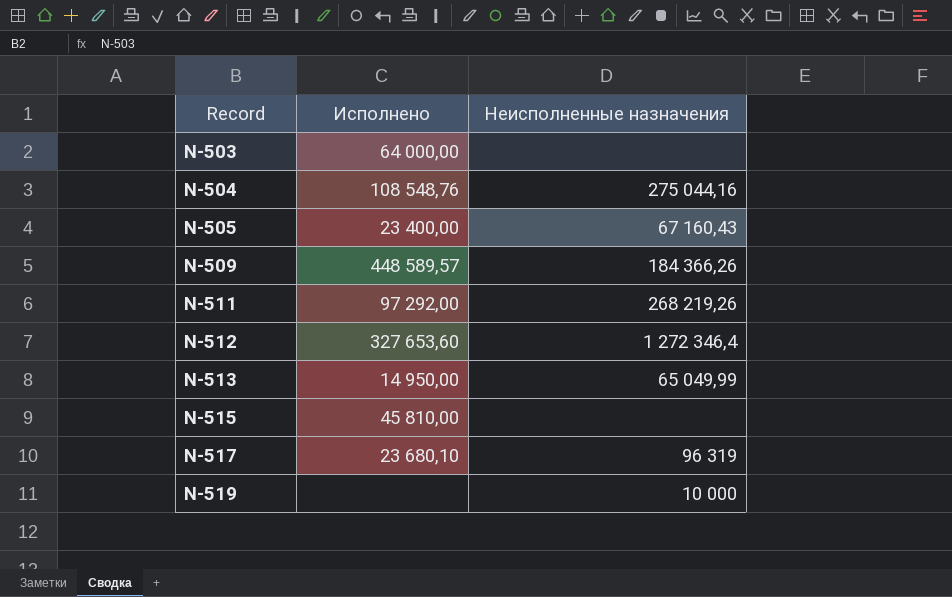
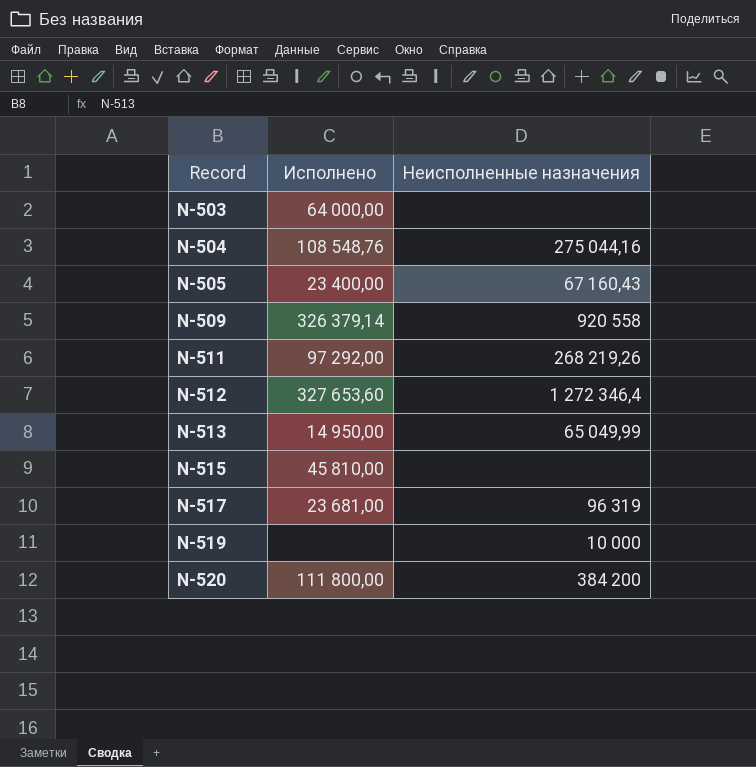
N-509 | Исполнено: 448 589,57 -> 326 379,14
N-509 | Неисполненные назначения: 184 366,26 -> 920 558
N-517 | Исполнено: 23 680,10 -> 23 681,00
row N-520: none -> 111 800,00 | 384 200

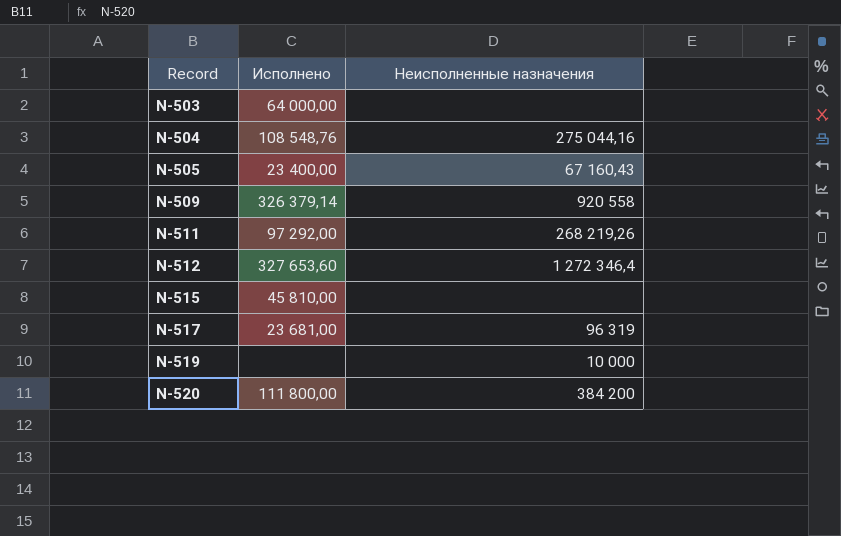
row N-513: 14 950,00 | 65 049,99 -> none

